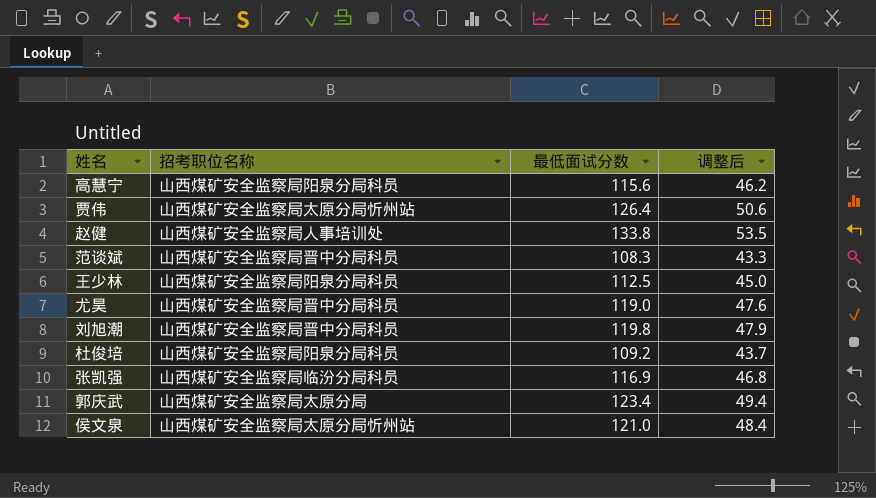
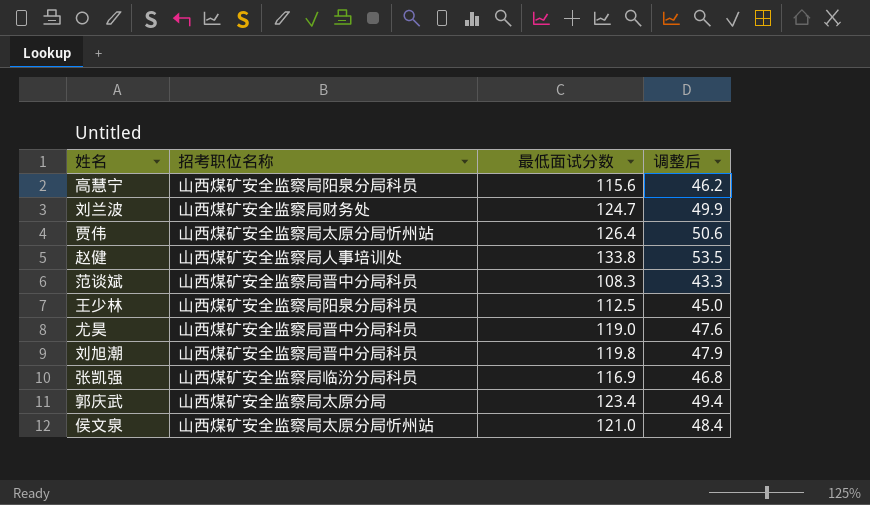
row 杜俊培: 山西煤矿安全监察局阳泉分局科员 | 109.2 | 43.7 -> none
row 刘兰波: none -> 山西煤矿安全监察局财务处 | 124.7 | 49.9

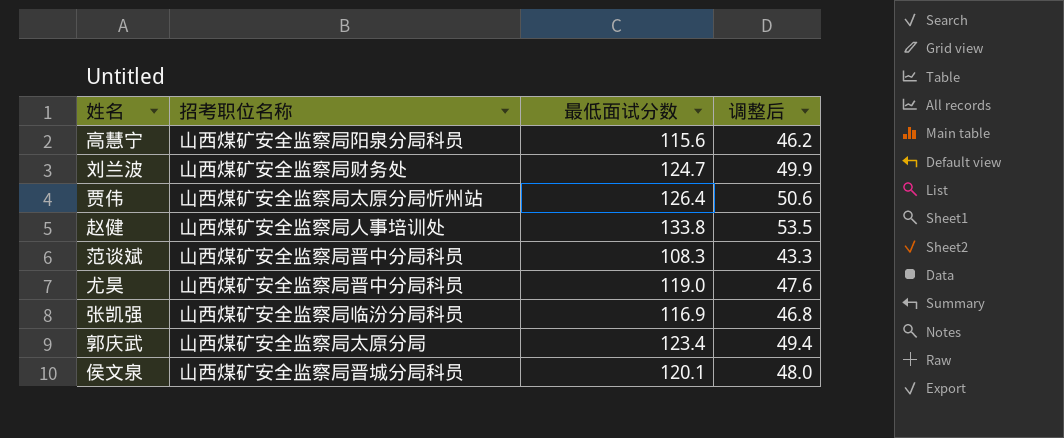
row 王少林: 山西煤矿安全监察局阳泉分局科员 | 112.5 | 45.0 -> none
row 刘旭潮: 山西煤矿安全监察局晋中分局科员 | 119.8 | 47.9 -> none
侯文泉 | 招考职位名称: 山西煤矿安全监察局太原分局忻州站 -> 山西煤矿安全监察局晋城分局科员
侯文泉 | 最低面试分数: 121.0 -> 120.1
侯文泉 | 调整后: 48.4 -> 48.0

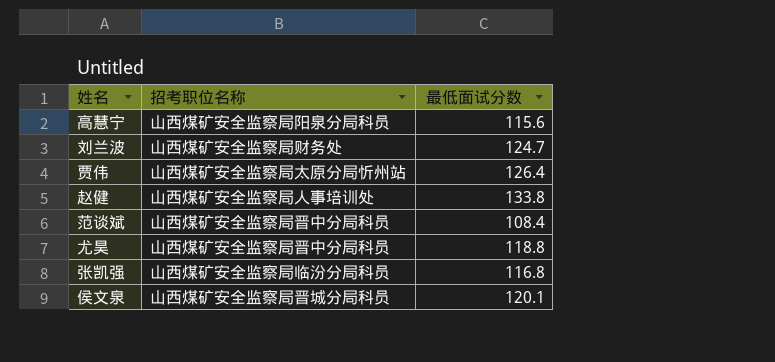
column 调整后 | formula: [最低面试分数] * 0.4 -> none
row 郭庆武: 山西煤矿安全监察局太原分局 | 123.4 | 49.4 -> none
范谈斌 | 最低面试分数: 108.3 -> 108.4
尤昊 | 最低面试分数: 119.0 -> 118.8
张凯强 | 最低面试分数: 116.9 -> 116.8

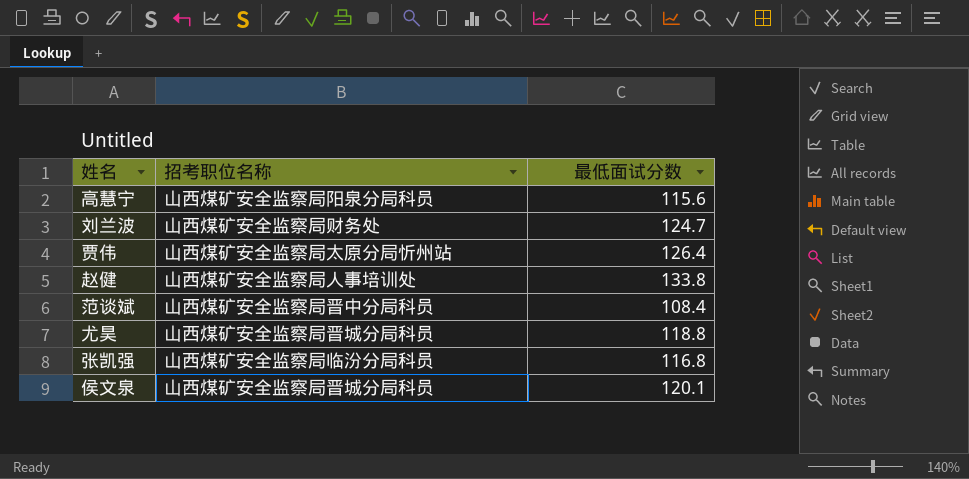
尤昊 | 招考职位名称: 山西煤矿安全监察局晋中分局科员 -> 山西煤矿安全监察局晋城分局科员

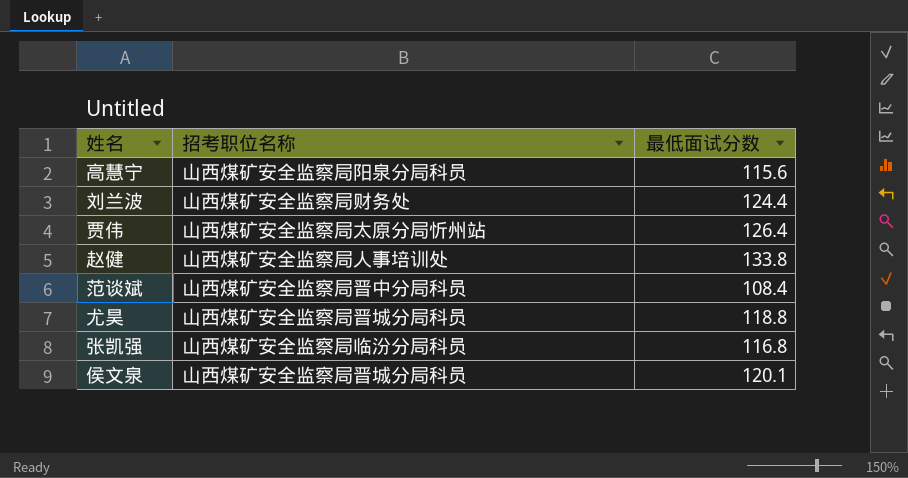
刘兰波 | 最低面试分数: 124.7 -> 124.4

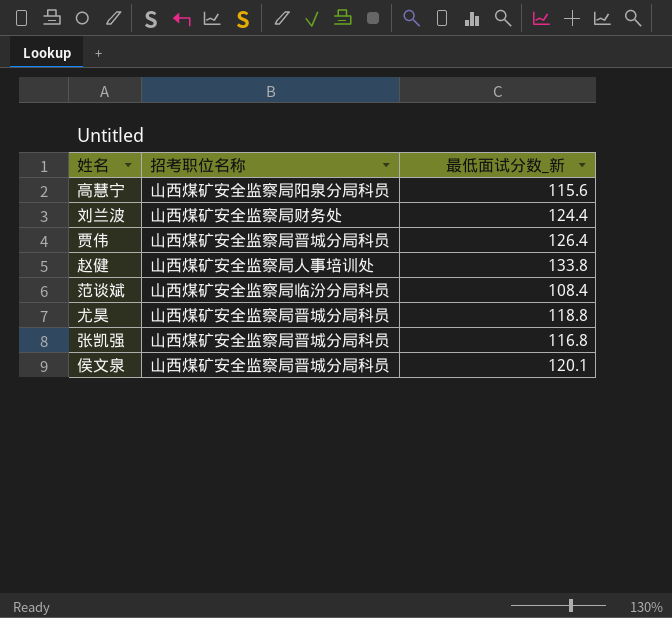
column name: 最低面试分数 -> 最低面试分数_新
贾伟 | 招考职位名称: 山西煤矿安全监察局太原分局忻州站 -> 山西煤矿安全监察局晋城分局科员
范谈斌 | 招考职位名称: 山西煤矿安全监察局晋中分局科员 -> 山西煤矿安全监察局临汾分局科员
张凯强 | 招考职位名称: 山西煤矿安全监察局临汾分局科员 -> 山西煤矿安全监察局晋城分局科员

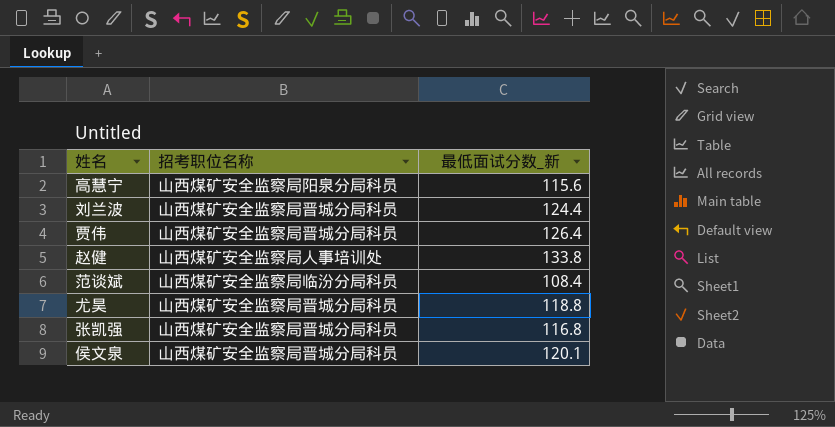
刘兰波 | 招考职位名称: 山西煤矿安全监察局财务处 -> 山西煤矿安全监察局晋城分局科员

